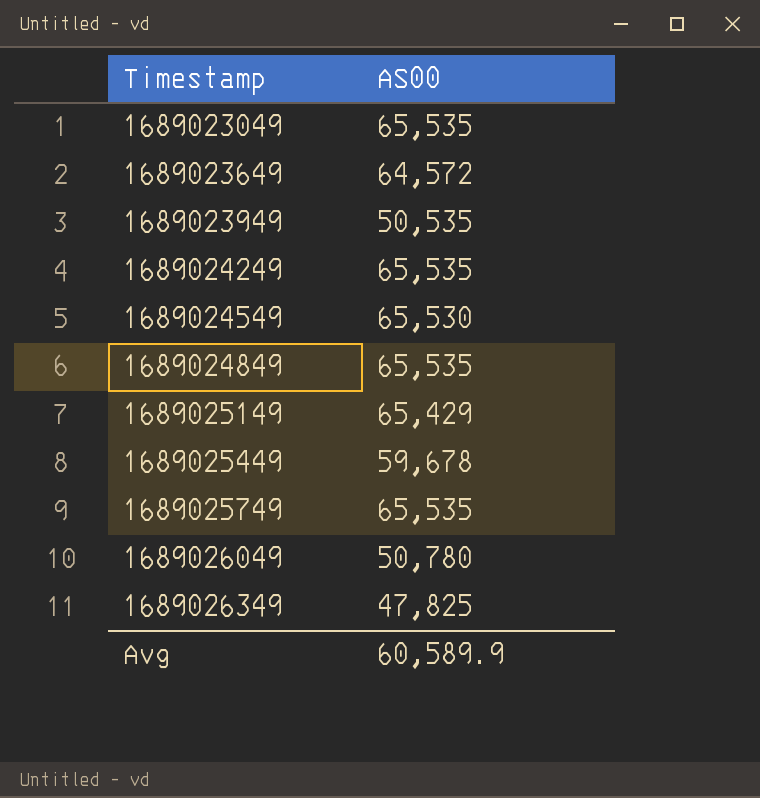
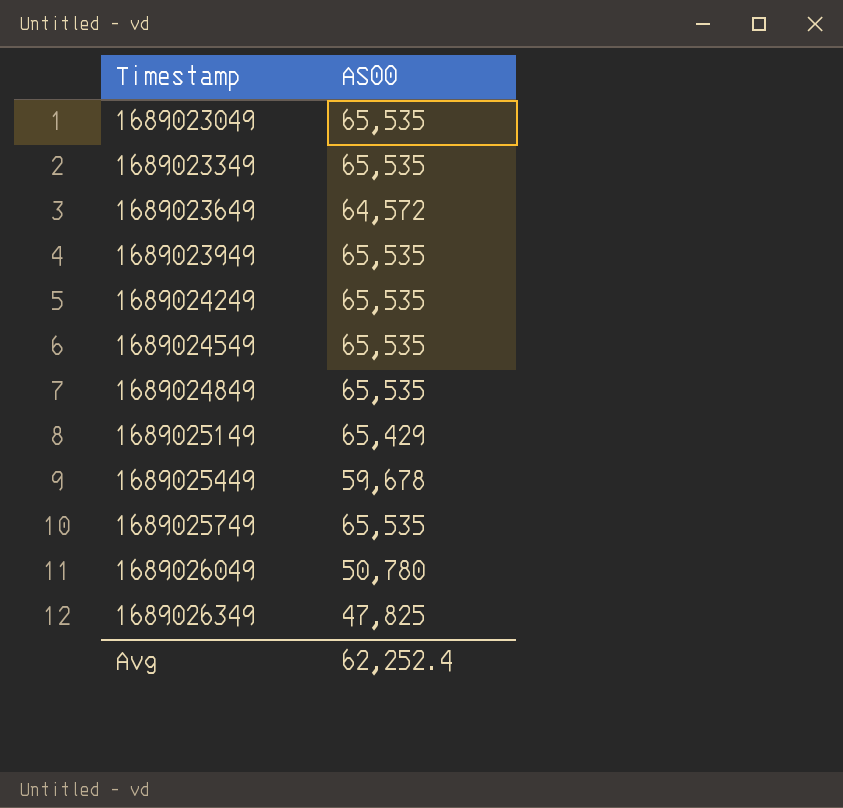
row 1689023349: none -> 65,535
1689023949 | AS00: 50,535 -> 65,535
1689024549 | AS00: 65,530 -> 65,535
Avg | AS00: 60,589.9 -> 62,252.4

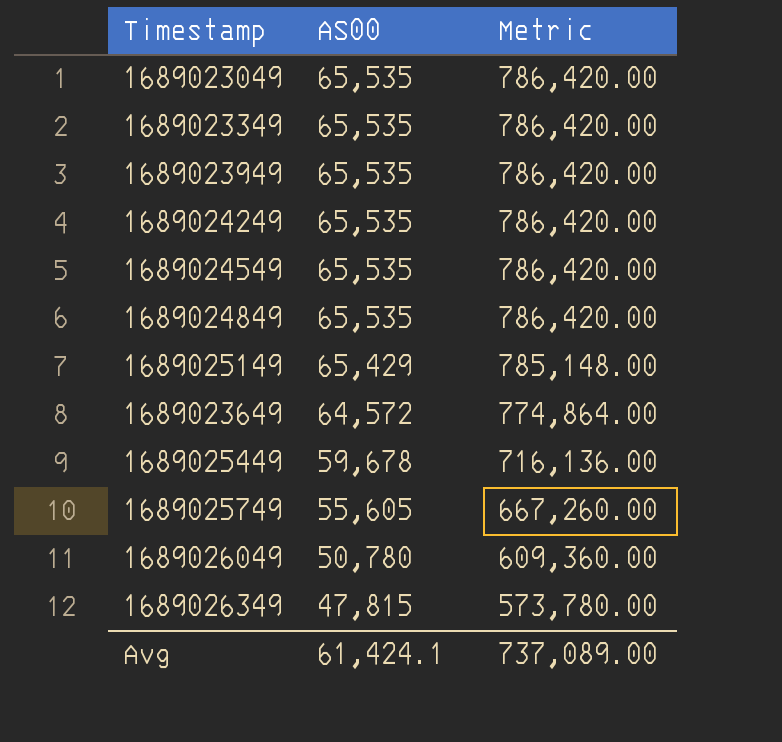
row order: Timestamp ascending -> AS00 descending
column Metric | formula: none -> [AS00] * 12
1689025749 | AS00: 65,535 -> 55,605
1689026349 | AS00: 47,825 -> 47,815
Avg | AS00: 62,252.4 -> 61,424.1

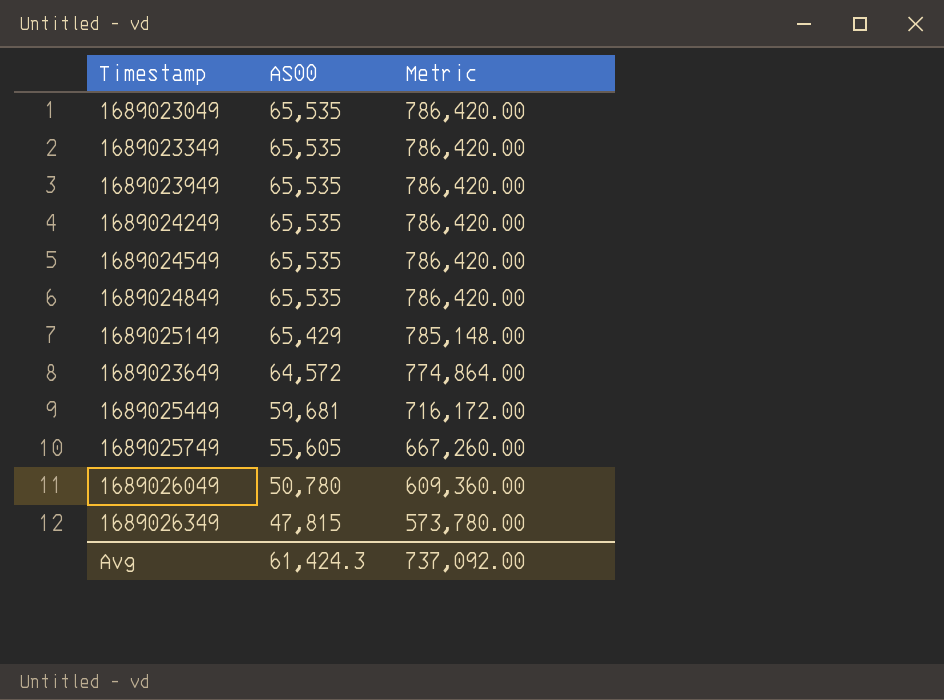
1689025449 | AS00: 59,678 -> 59,681
1689025449 | Metric: 716,136.00 -> 716,172.00
Avg | AS00: 61,424.1 -> 61,424.3
Avg | Metric: 737,089.00 -> 737,092.00

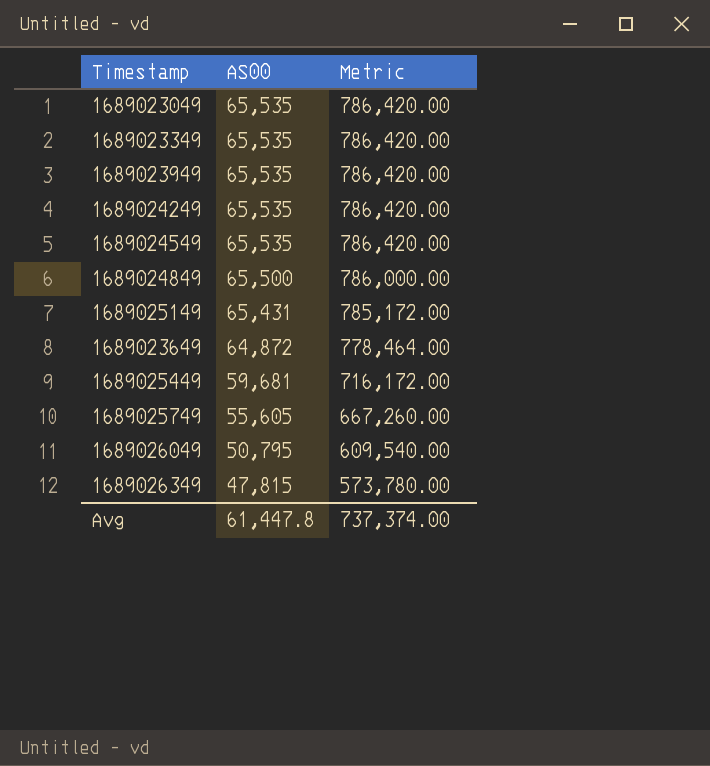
1689024849 | AS00: 65,535 -> 65,500
1689024849 | Metric: 786,420.00 -> 786,000.00
1689025149 | AS00: 65,429 -> 65,431
1689025149 | Metric: 785,148.00 -> 785,172.00
1689023649 | AS00: 64,572 -> 64,872
1689023649 | Metric: 774,864.00 -> 778,464.00
1689026049 | AS00: 50,780 -> 50,795
1689026049 | Metric: 609,360.00 -> 609,540.00
Avg | AS00: 61,424.3 -> 61,447.8
Avg | Metric: 737,092.00 -> 737,374.00

